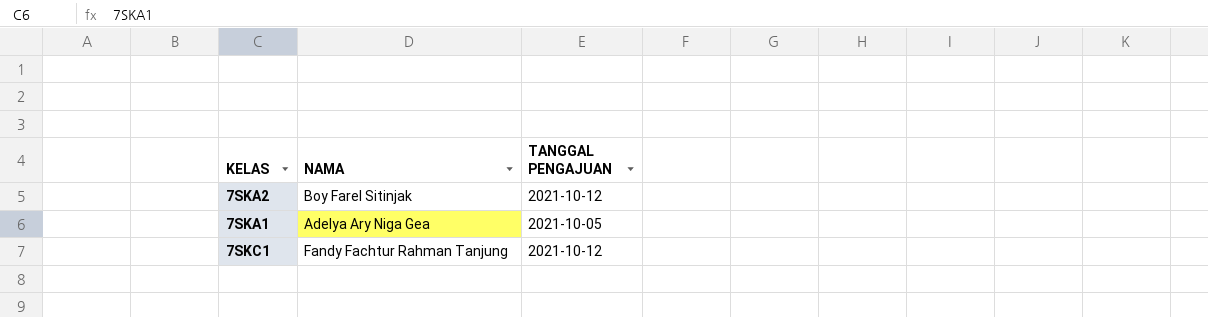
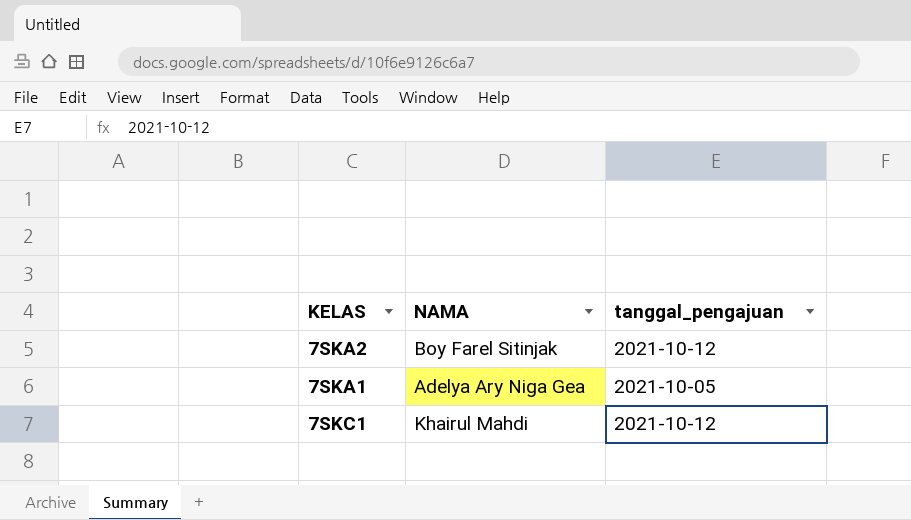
column name: TANGGAL PENGAJUAN -> tanggal_pengajuan
7SKC1 | NAMA: Fandy Fachtur Rahman Tanjung -> Khairul Mahdi

